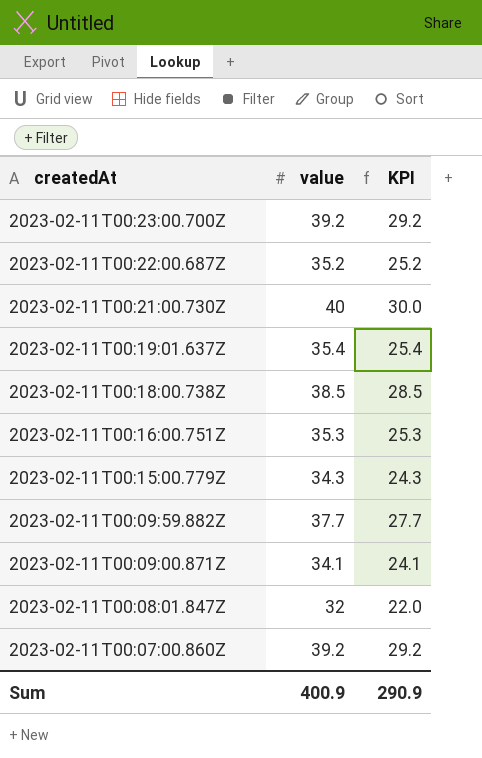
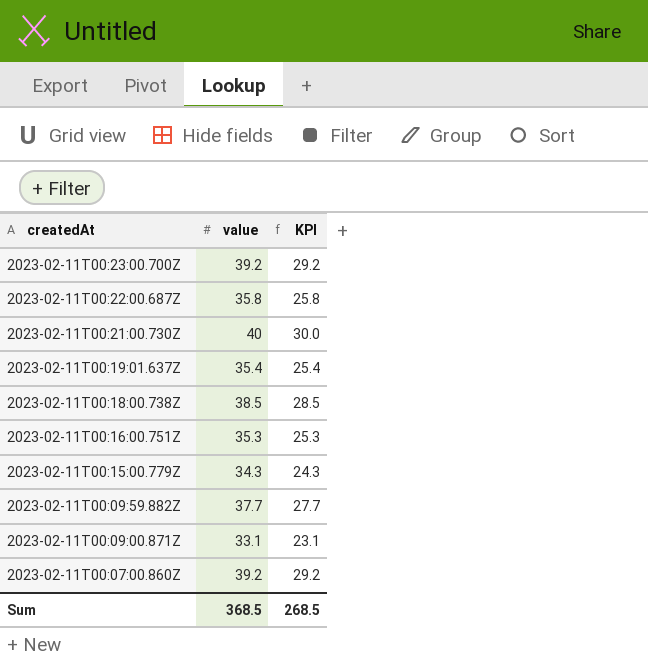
row 2023-02-11T00:08:01.847Z: 32 | 22.0 -> none
2023-02-11T00:22:00.687Z | value: 35.2 -> 35.8
2023-02-11T00:22:00.687Z | KPI: 25.2 -> 25.8
2023-02-11T00:09:00.871Z | value: 34.1 -> 33.1
2023-02-11T00:09:00.871Z | KPI: 24.1 -> 23.1
Sum | value: 400.9 -> 368.5
Sum | KPI: 290.9 -> 268.5

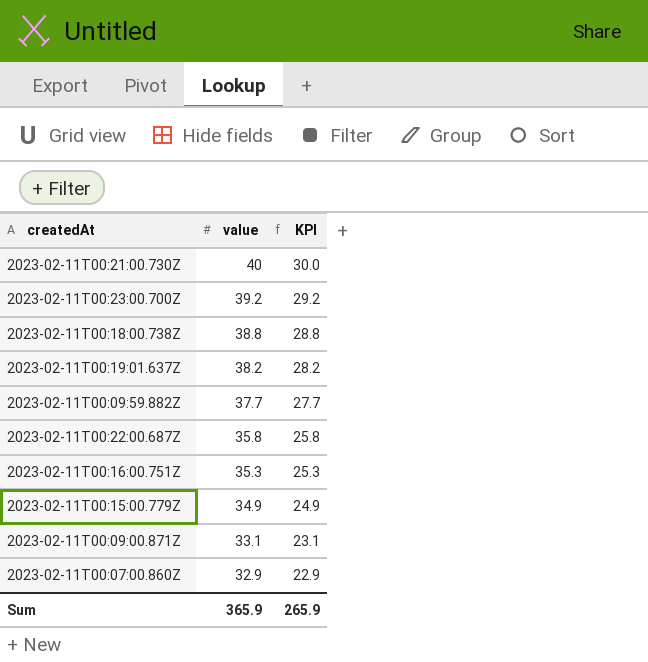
row order: createdAt descending -> value descending
2023-02-11T00:18:00.738Z | value: 38.5 -> 38.8
2023-02-11T00:18:00.738Z | KPI: 28.5 -> 28.8
2023-02-11T00:19:01.637Z | value: 35.4 -> 38.2
2023-02-11T00:19:01.637Z | KPI: 25.4 -> 28.2
2023-02-11T00:15:00.779Z | value: 34.3 -> 34.9
2023-02-11T00:15:00.779Z | KPI: 24.3 -> 24.9
2023-02-11T00:07:00.860Z | value: 39.2 -> 32.9
2023-02-11T00:07:00.860Z | KPI: 29.2 -> 22.9
Sum | value: 368.5 -> 365.9
Sum | KPI: 268.5 -> 265.9

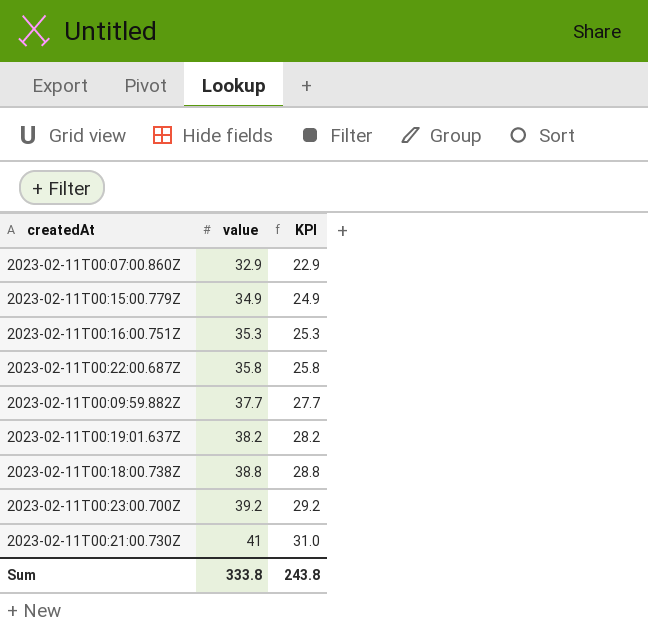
row order: value descending -> value ascending
row 2023-02-11T00:09:00.871Z: 33.1 | 23.1 -> none
2023-02-11T00:21:00.730Z | value: 40 -> 41
2023-02-11T00:21:00.730Z | KPI: 30.0 -> 31.0
Sum | value: 365.9 -> 333.8
Sum | KPI: 265.9 -> 243.8

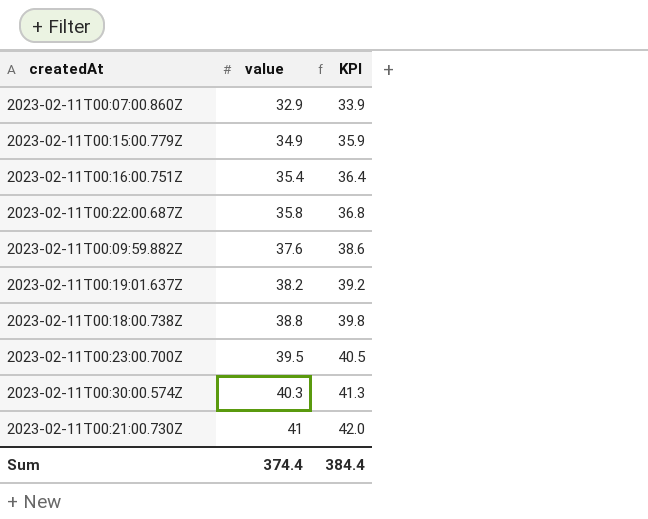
column KPI | formula: [value] - 10 -> [value] + 1
2023-02-11T00:16:00.751Z | value: 35.3 -> 35.4
2023-02-11T00:09:59.882Z | value: 37.7 -> 37.6
2023-02-11T00:23:00.700Z | value: 39.2 -> 39.5
row 2023-02-11T00:30:00.574Z: none -> 40.3 | 41.3
Sum | value: 333.8 -> 374.4
Sum | KPI: 243.8 -> 384.4

